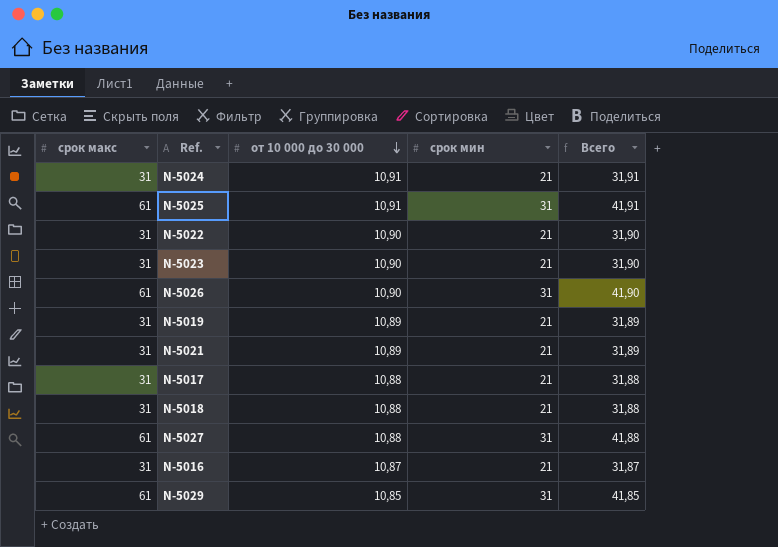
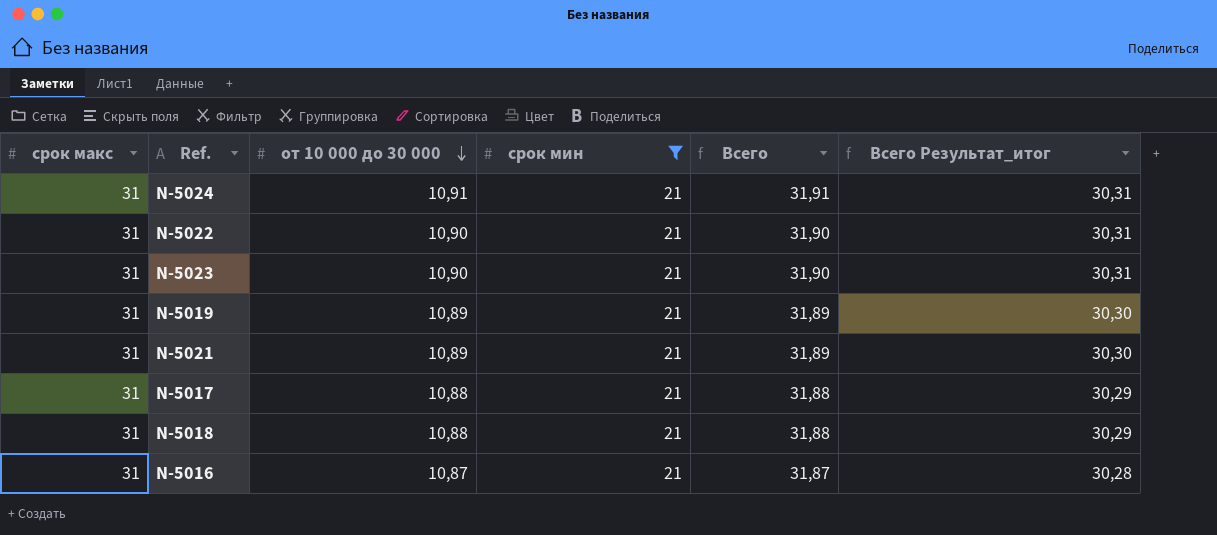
filter: none -> срок мин = 21
column Всего Результат_итог | formula: none -> [Всего] * 0,95

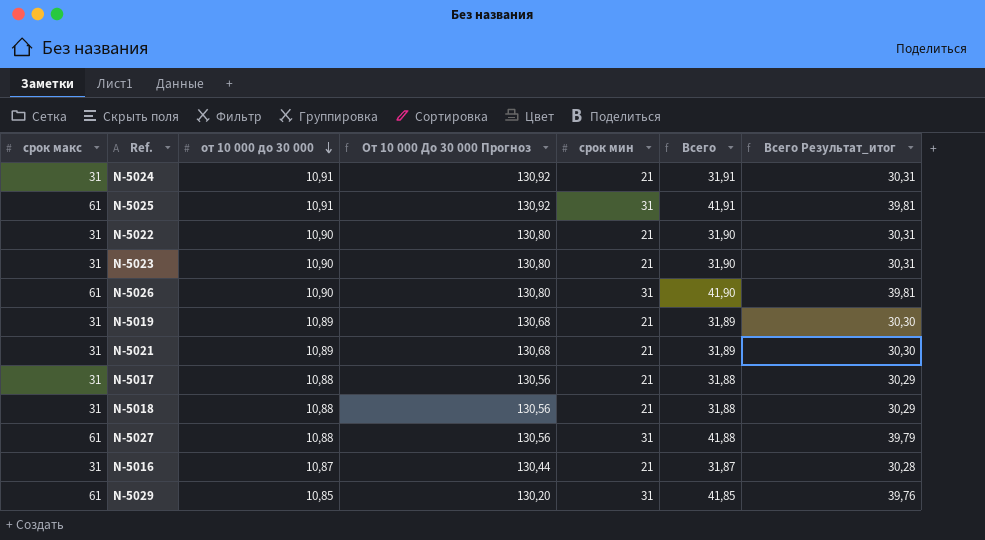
filter: срок мин = 21 -> none
column От 10 000 До 30 000 Прогноз | formula: none -> [от 10 000 до 30 000] * 12

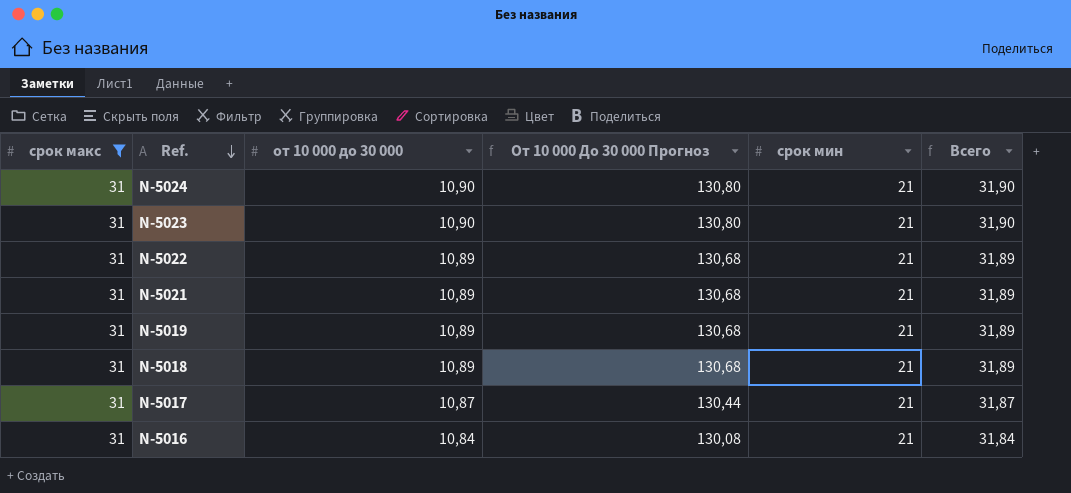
filter: none -> срок макс = 31
row order: от 10 000 до 30 000 descending -> Ref. descending
column Всего Результат_итог | formula: [Всего] * 0,95 -> none
N-5024 | от 10 000 до 30 000: 10,91 -> 10,90
N-5024 | От 10 000 До 30 000 Прогноз: 130,92 -> 130,80
N-5024 | Всего: 31,91 -> 31,90
N-5022 | от 10 000 до 30 000: 10,90 -> 10,89
N-5022 | От 10 000 До 30 000 Прогноз: 130,80 -> 130,68
N-5022 | Всего: 31,90 -> 31,89
N-5018 | от 10 000 до 30 000: 10,88 -> 10,89
N-5018 | От 10 000 До 30 000 Прогноз: 130,56 -> 130,68
N-5018 | Всего: 31,88 -> 31,89
N-5017 | от 10 000 до 30 000: 10,88 -> 10,87
N-5017 | От 10 000 До 30 000 Прогноз: 130,56 -> 130,44
N-5017 | Всего: 31,88 -> 31,87
N-5016 | от 10 000 до 30 000: 10,87 -> 10,84
N-5016 | От 10 000 До 30 000 Прогноз: 130,44 -> 130,08
N-5016 | Всего: 31,87 -> 31,84

